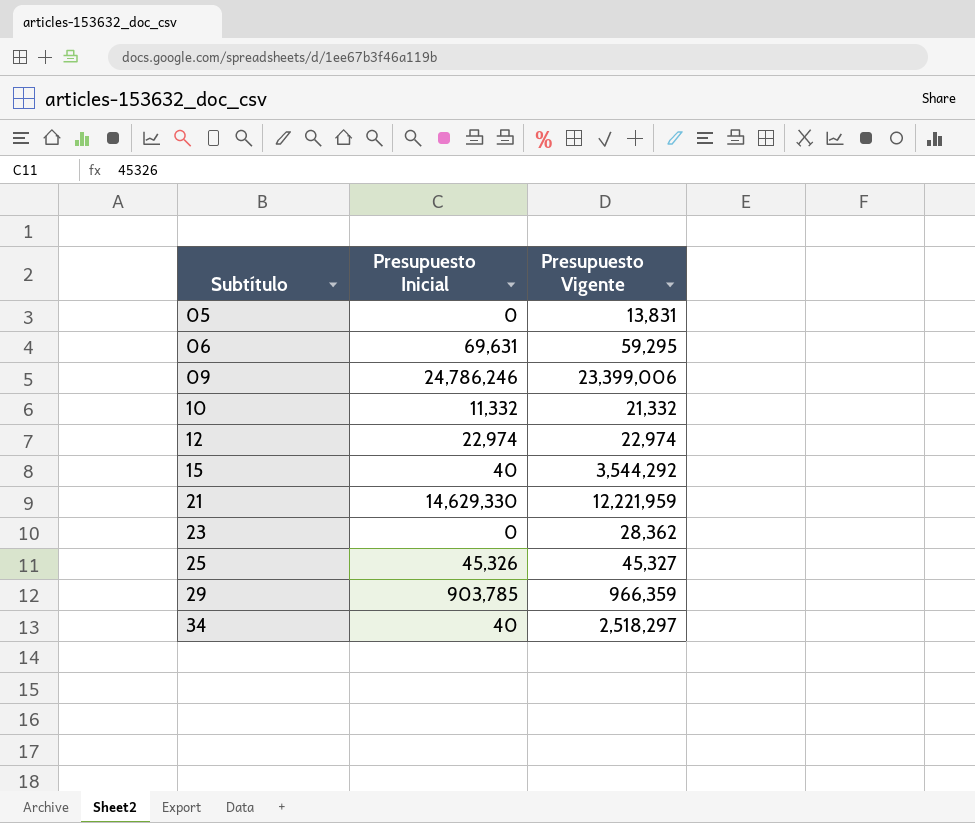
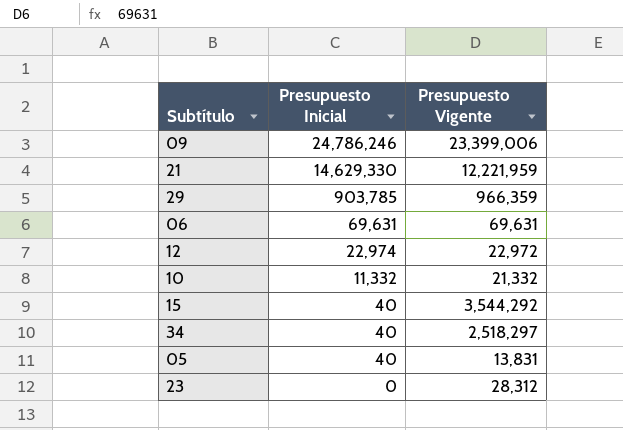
row order: Subtítulo ascending -> Presupuesto Inicial descending
row 25: 45,326 | 45,327 -> none
06 | Presupuesto Vigente: 59,295 -> 69,631
12 | Presupuesto Vigente: 22,974 -> 22,972
05 | Presupuesto Inicial: 0 -> 40
23 | Presupuesto Vigente: 28,362 -> 28,312

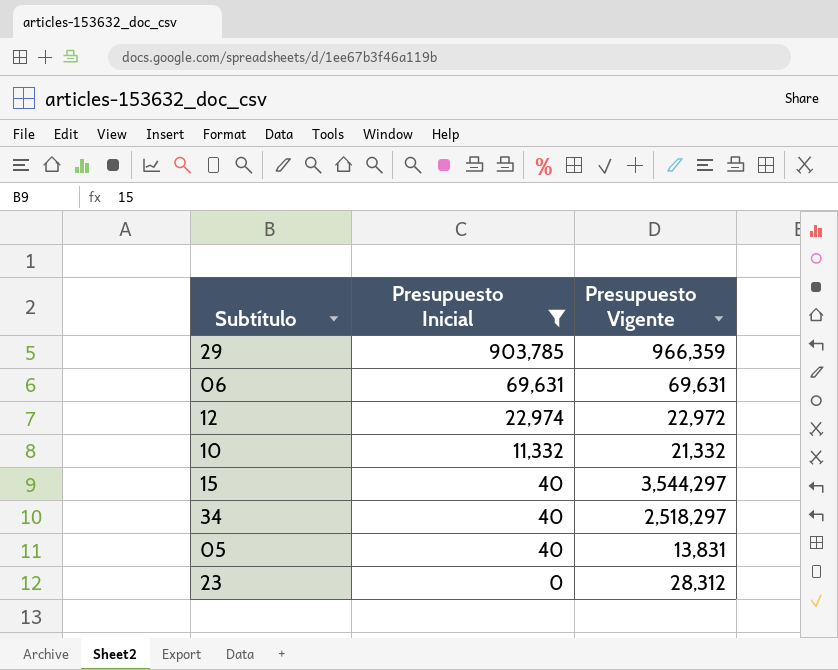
filter: none -> Presupuesto Inicial <= 903,785
15 | Presupuesto Vigente: 3,544,292 -> 3,544,297

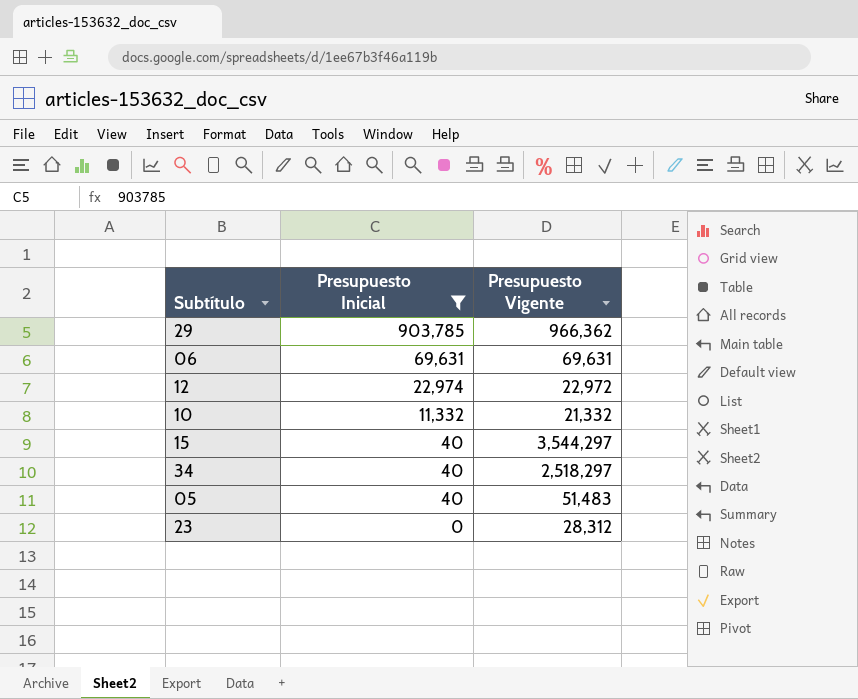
29 | Presupuesto Vigente: 966,359 -> 966,362
05 | Presupuesto Vigente: 13,831 -> 51,483

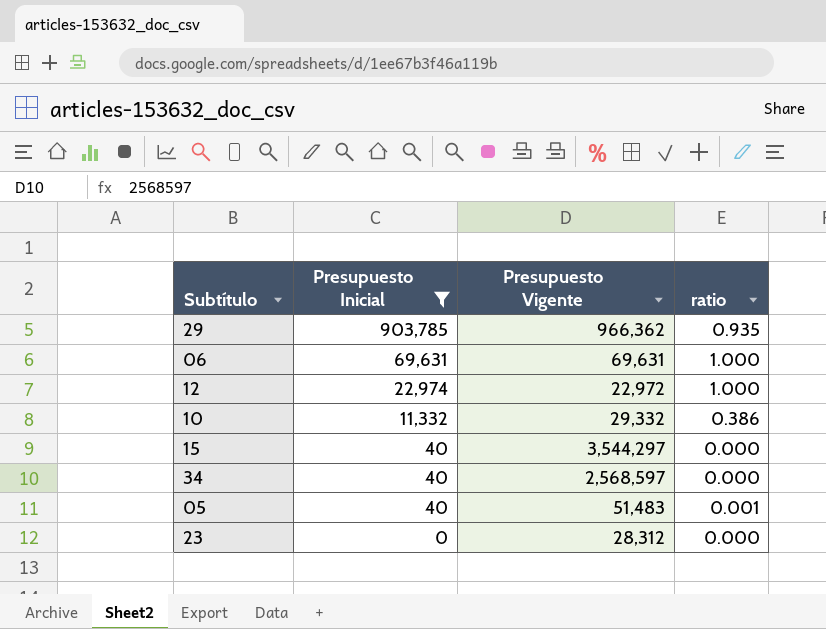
column ratio | formula: none -> [Presupuesto Inicial] / [Presupuesto Vigente]
10 | Presupuesto Vigente: 21,332 -> 29,332
34 | Presupuesto Vigente: 2,518,297 -> 2,568,597

